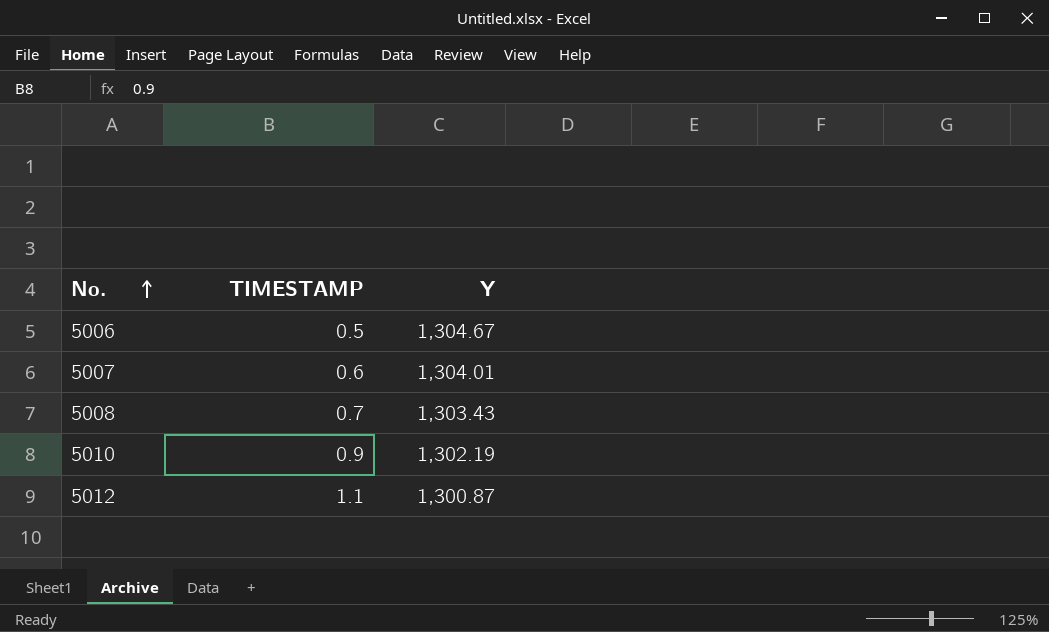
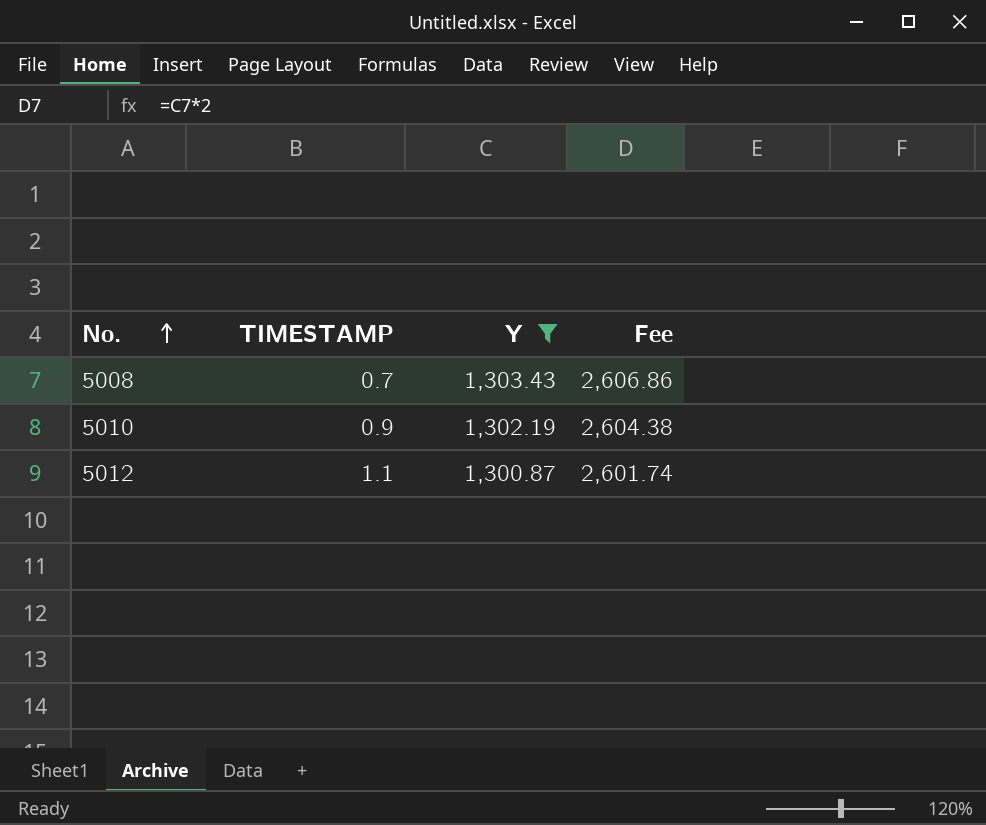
filter: none -> Y <= 1,303.43
column Fee | formula: none -> [Y] * 2

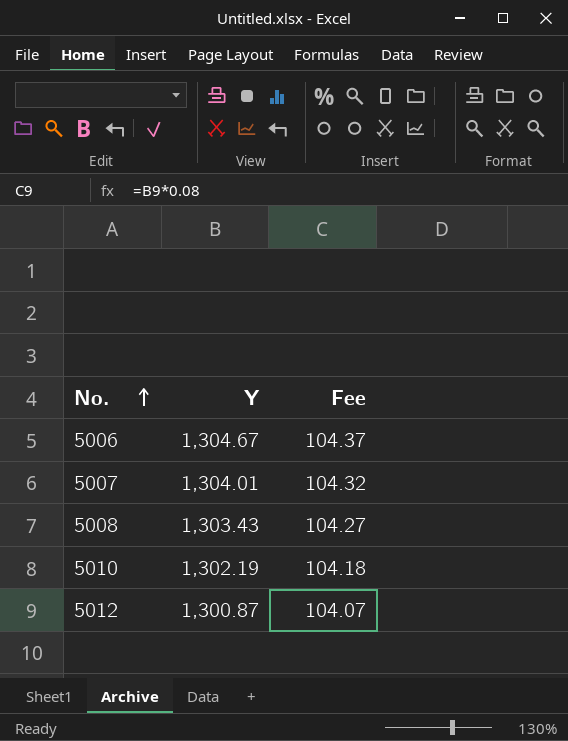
filter: Y <= 1,303.43 -> none
column TIMESTAMP | position: 2 -> none
column Fee | formula: [Y] * 2 -> [Y] * 0.08

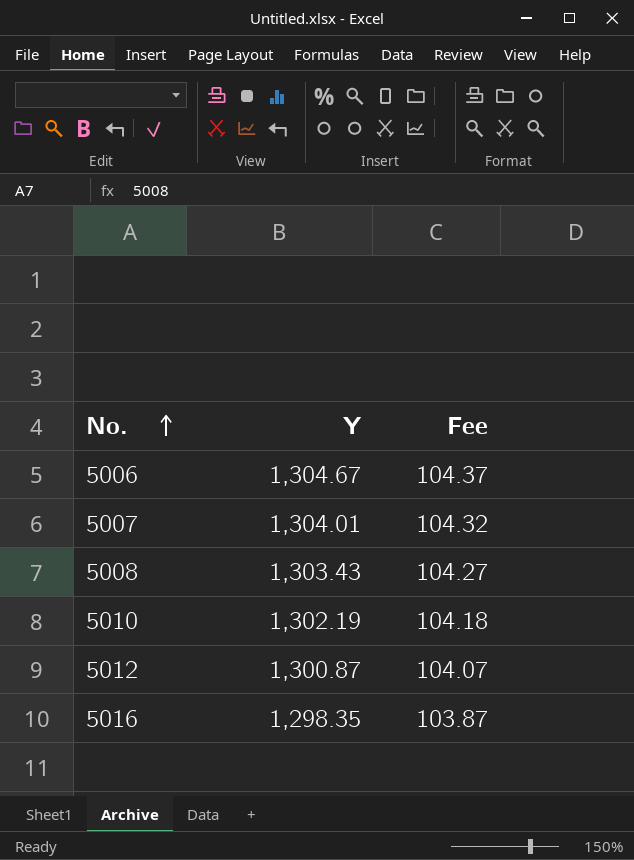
row 5016: none -> 1,298.35 | 103.87

